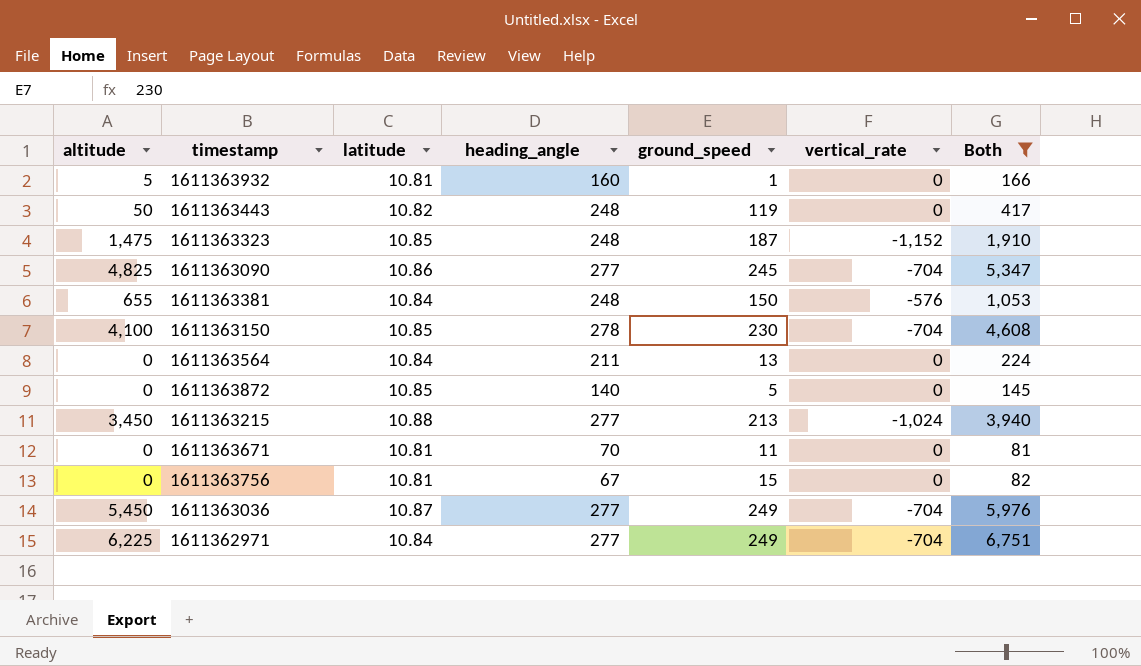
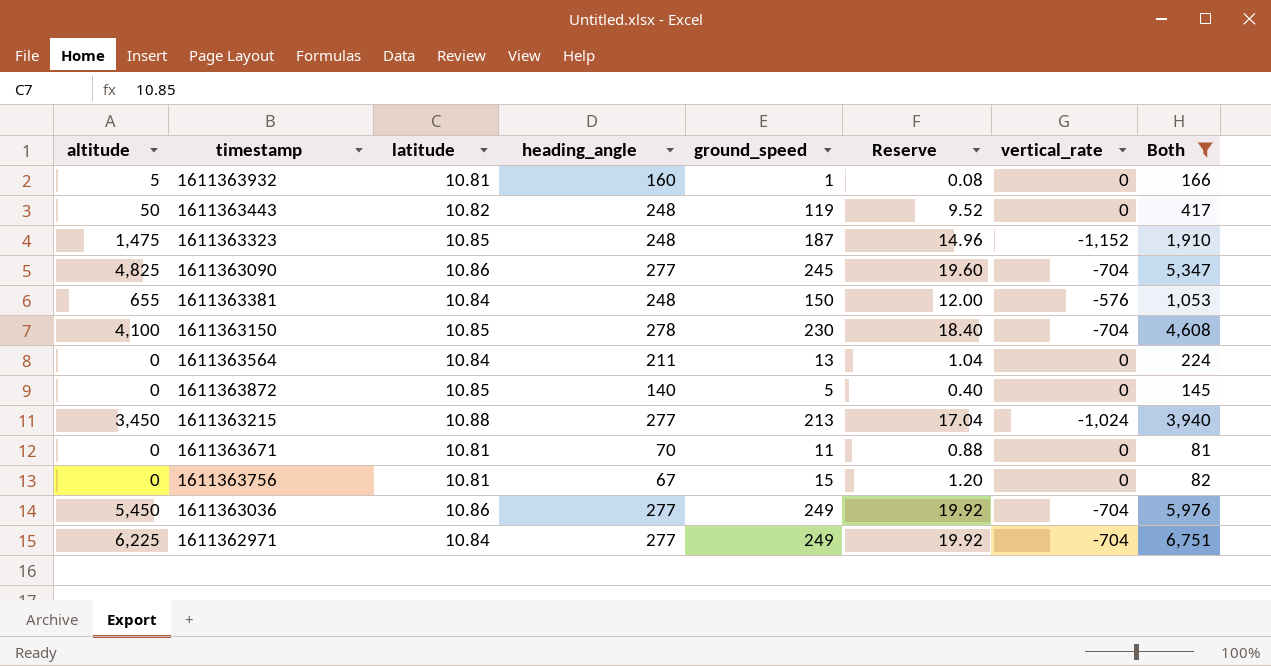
column Reserve | formula: none -> [ground_speed] * 0.08
1611363036 | latitude: 10.87 -> 10.86

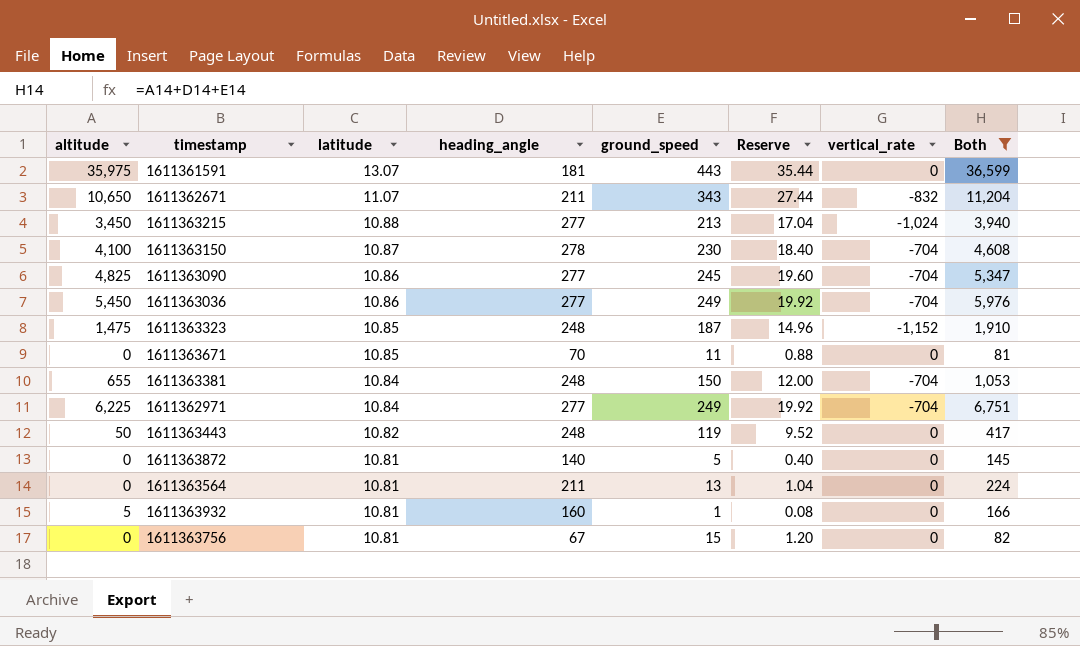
row order: none -> latitude descending
row 1611361591: none -> 35,975 | 13.07 | 181 | 443 | 35.44 | 0 | 36,599
row 1611362671: none -> 10,650 | 11.07 | 211 | 343 | 27.44 | -832 | 11,204
1611363150 | latitude: 10.85 -> 10.87
1611363671 | latitude: 10.81 -> 10.85
1611363381 | vertical_rate: -576 -> -704
1611363872 | latitude: 10.85 -> 10.81
1611363564 | latitude: 10.84 -> 10.81

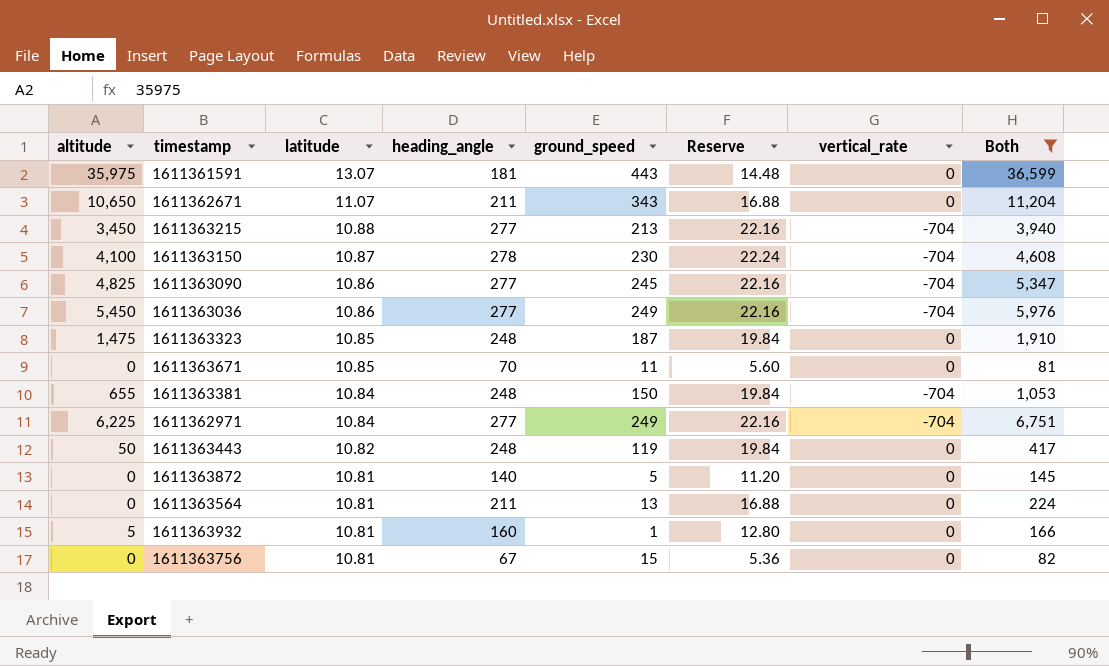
column Reserve | formula: [ground_speed] * 0.08 -> [heading_angle] * 0.08
1611362671 | vertical_rate: -832 -> 0
1611363215 | vertical_rate: -1,024 -> -704
1611363323 | vertical_rate: -1,152 -> 0

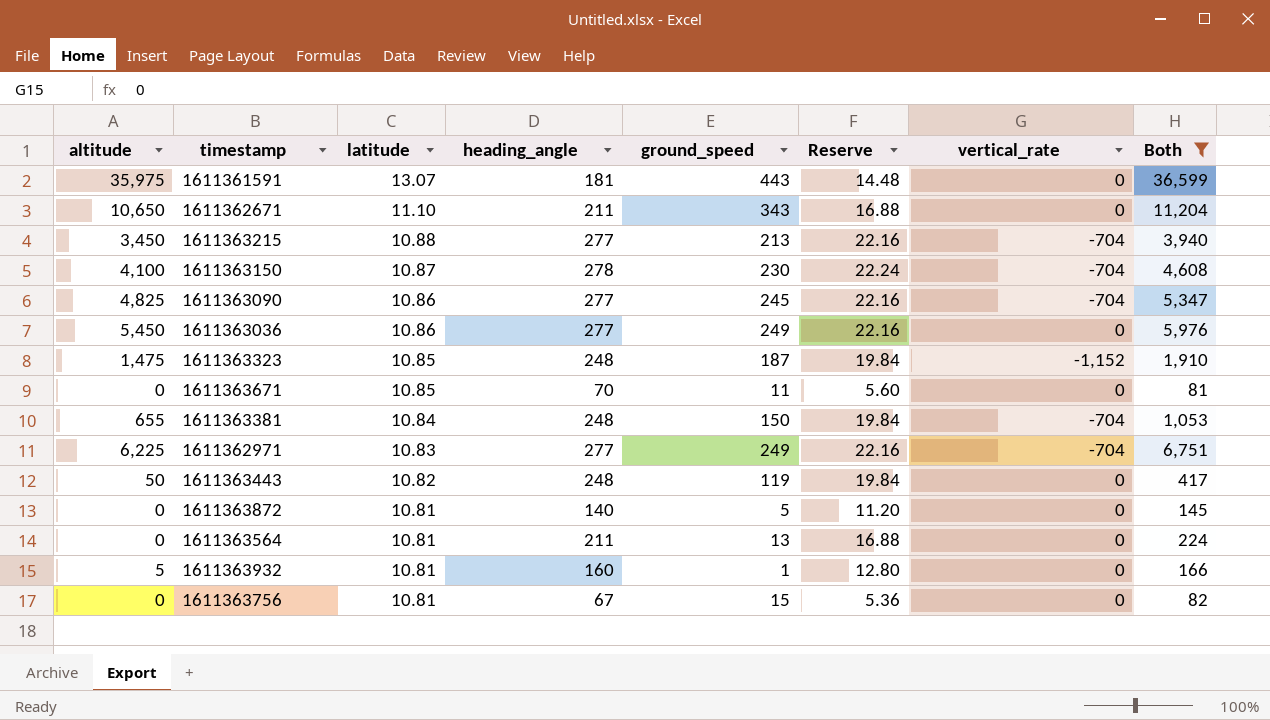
1611362671 | latitude: 11.07 -> 11.10
1611363036 | vertical_rate: -704 -> 0
1611363323 | vertical_rate: 0 -> -1,152
1611362971 | latitude: 10.84 -> 10.83

